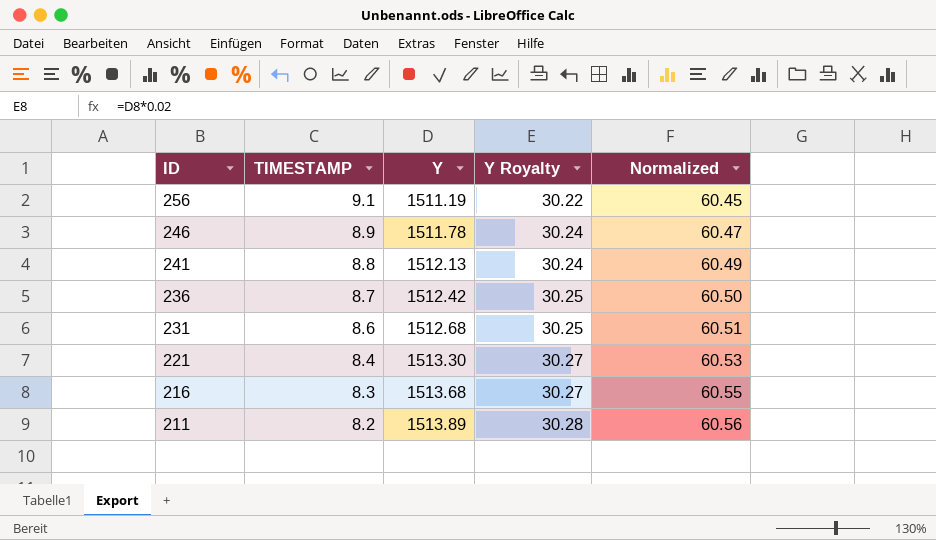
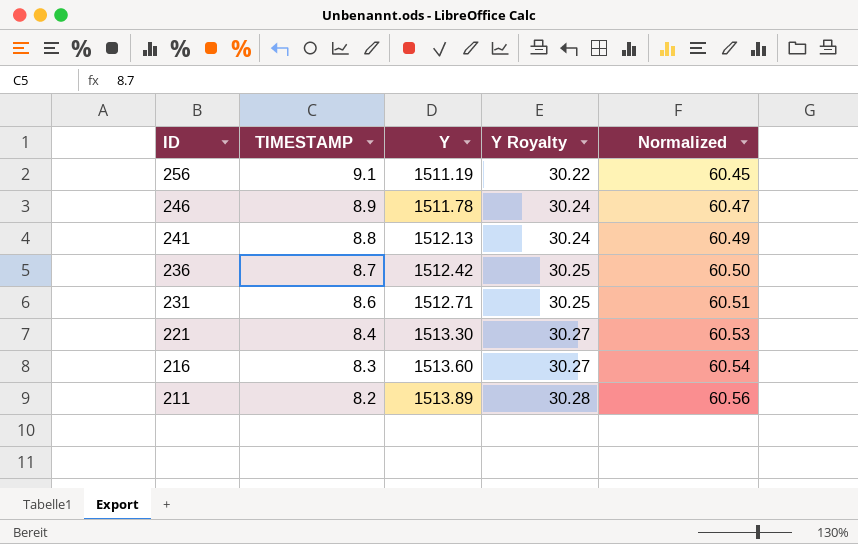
231 | Y: 1512.68 -> 1512.71
216 | Y: 1513.68 -> 1513.60
216 | Normalized: 60.55 -> 60.54

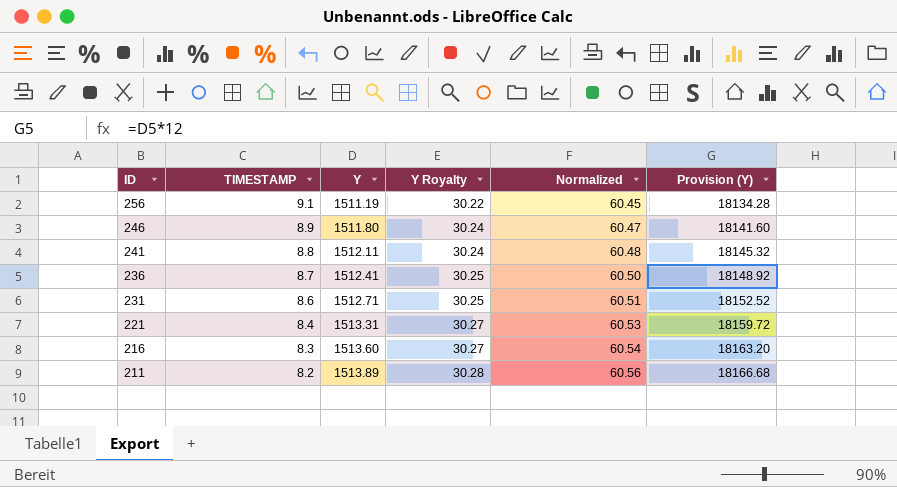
column Provision (Y) | formula: none -> [Y] * 12
246 | Y: 1511.78 -> 1511.80
241 | Y: 1512.13 -> 1512.11
241 | Normalized: 60.49 -> 60.48
236 | Y: 1512.42 -> 1512.41
221 | Y: 1513.30 -> 1513.31

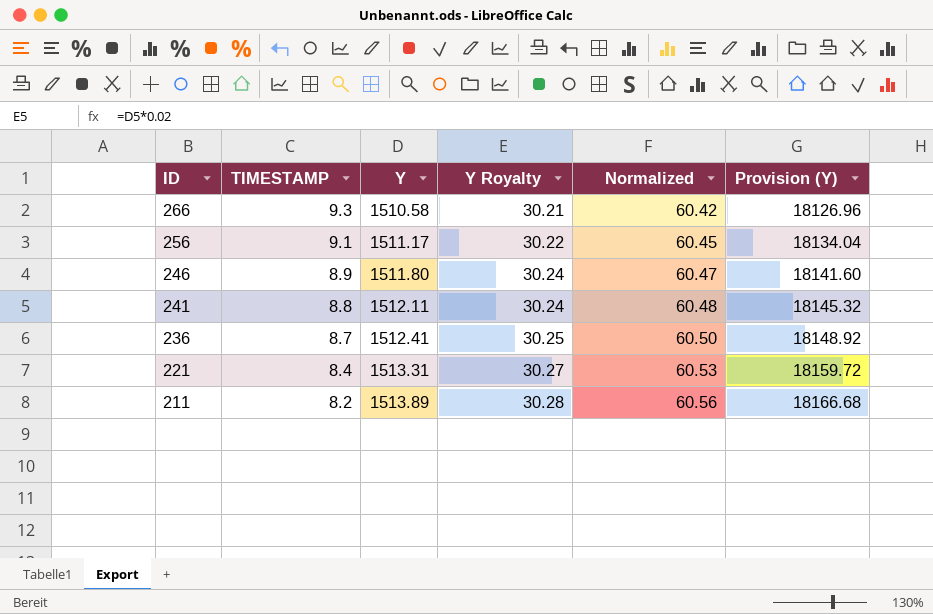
row 231: 8.6 | 1512.71 | 30.25 | 60.51 | 18152.52 -> none
row 216: 8.3 | 1513.60 | 30.27 | 60.54 | 18163.20 -> none
row 266: none -> 9.3 | 1510.58 | 30.21 | 60.42 | 18126.96
256 | Y: 1511.19 -> 1511.17
256 | Provision (Y): 18134.28 -> 18134.04

